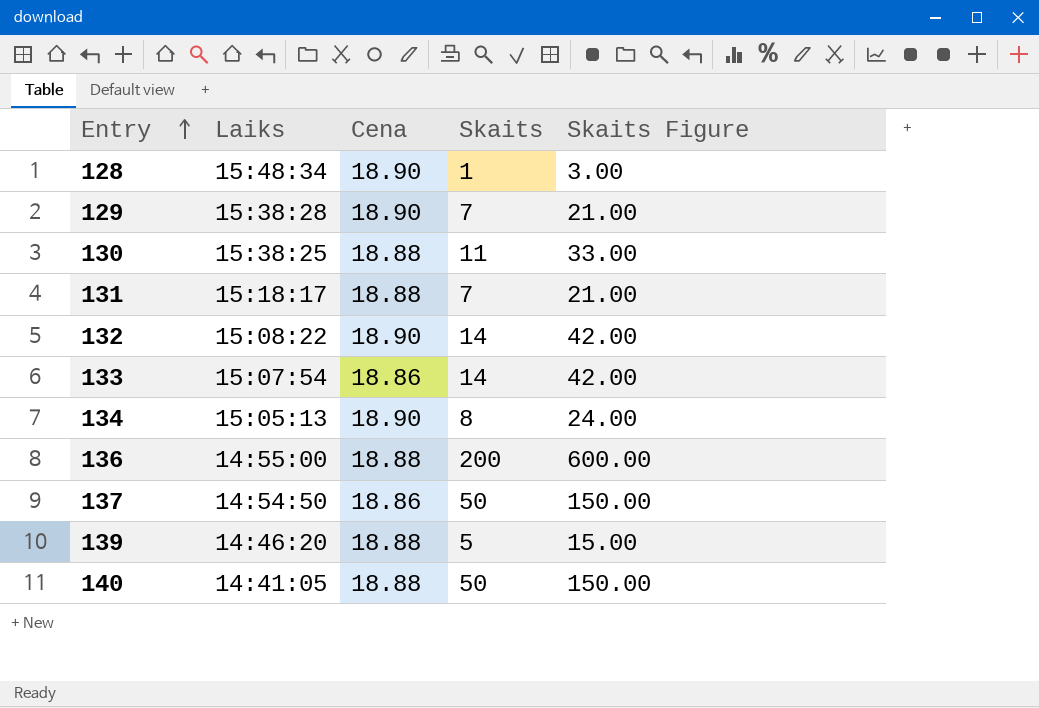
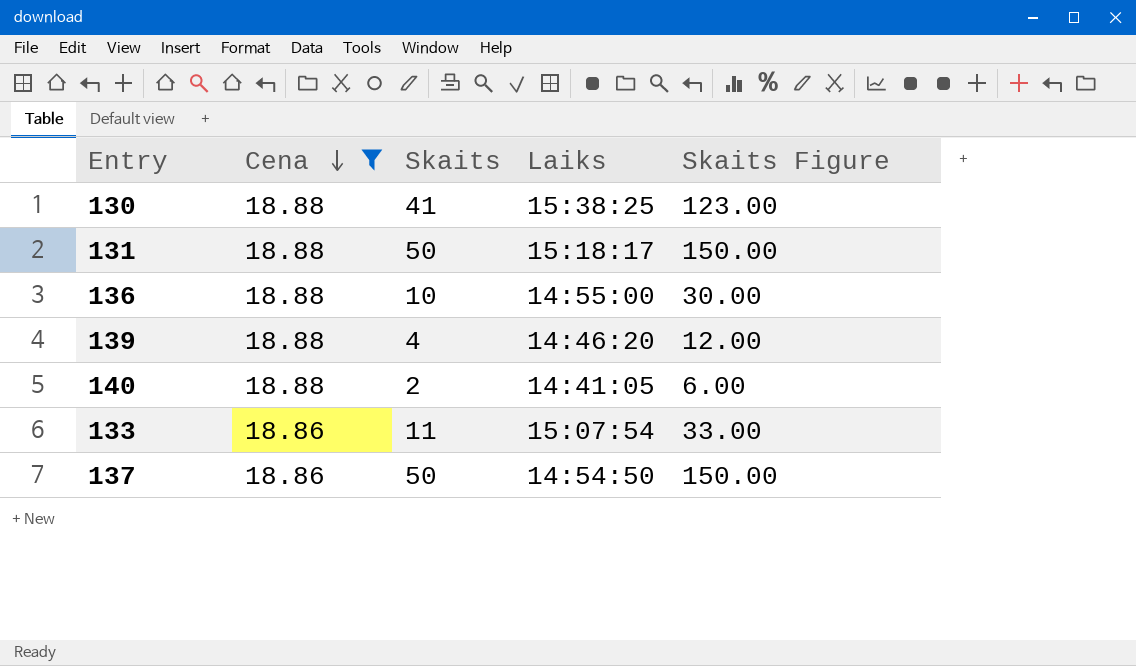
filter: none -> Cena != 18.90
row order: Entry ascending -> Cena descending
column Laiks | position: 2 -> 4
130 | Skaits: 11 -> 41
130 | Skaits Figure: 33.00 -> 123.00
131 | Skaits: 7 -> 50
131 | Skaits Figure: 21.00 -> 150.00
136 | Skaits: 200 -> 10
136 | Skaits Figure: 600.00 -> 30.00
139 | Skaits: 5 -> 4
139 | Skaits Figure: 15.00 -> 12.00
140 | Skaits: 50 -> 2
140 | Skaits Figure: 150.00 -> 6.00
133 | Skaits: 14 -> 11
133 | Skaits Figure: 42.00 -> 33.00

